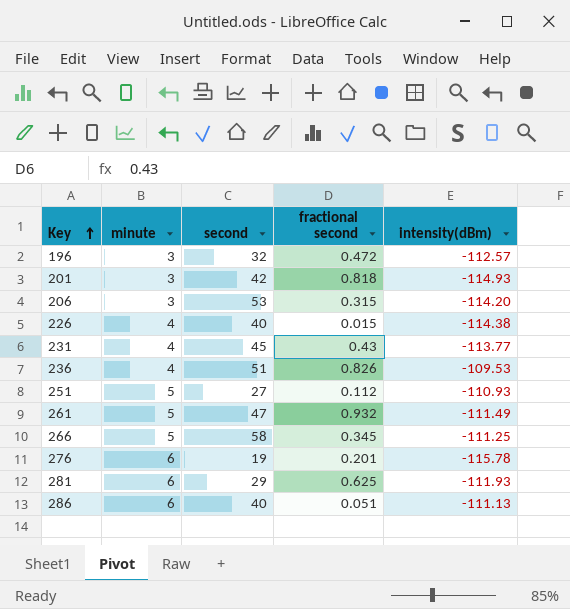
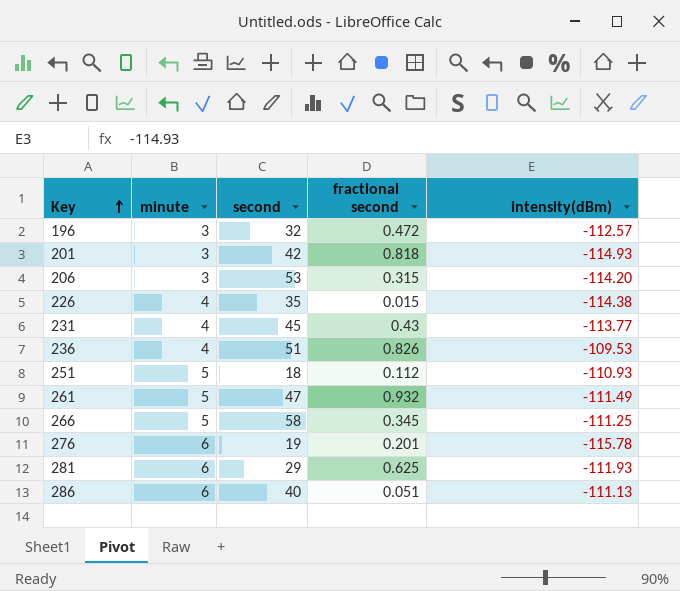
226 | second: 40 -> 35
251 | second: 27 -> 18

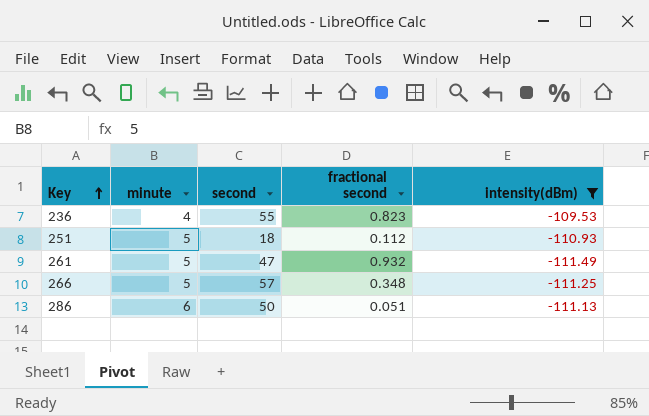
filter: none -> intensity(dBm) >= -111.49
236 | second: 51 -> 55
236 | fractional second: 0.826 -> 0.823
266 | second: 58 -> 57
266 | fractional second: 0.345 -> 0.348
286 | second: 40 -> 50

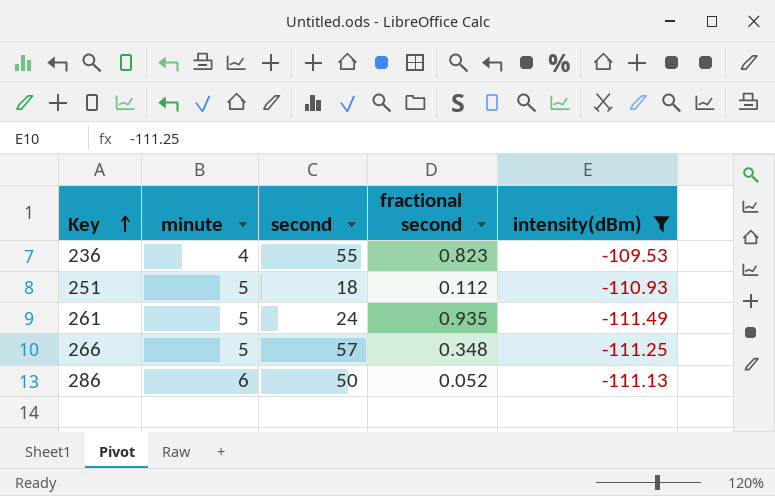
261 | second: 47 -> 24
261 | fractional second: 0.932 -> 0.935
286 | fractional second: 0.051 -> 0.052

